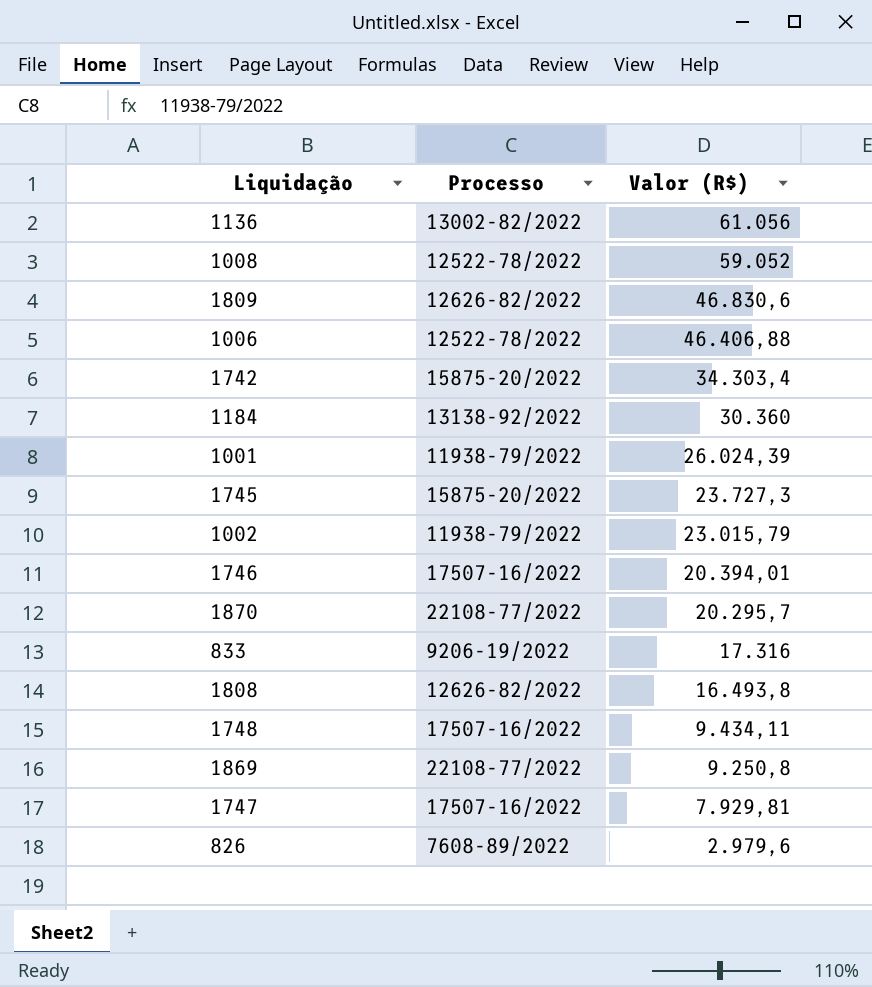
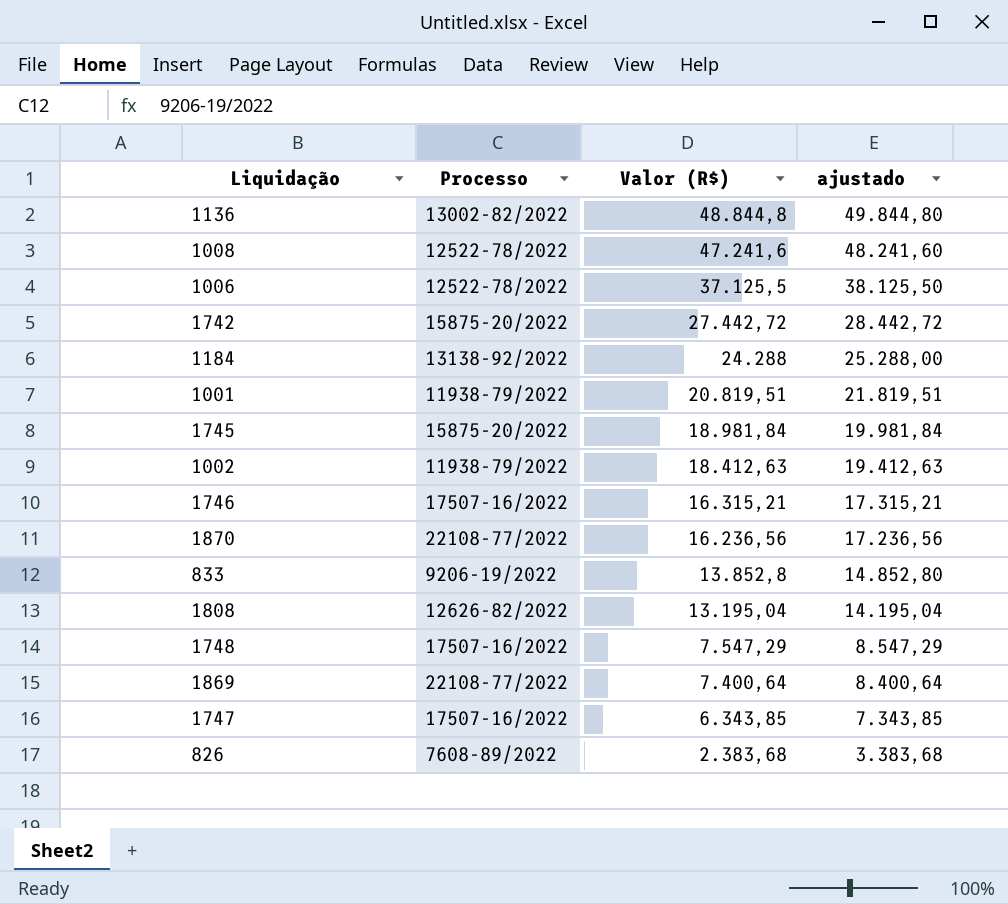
column ajustado | formula: none -> [Valor (R$)] + 1000
row 1809: 12626-82/2022 | 46.830,6 -> none
1136 | Valor (R$): 61.056 -> 48.844,8
1008 | Valor (R$): 59.052 -> 47.241,6
1006 | Valor (R$): 46.406,88 -> 37.125,5
1742 | Valor (R$): 34.303,4 -> 27.442,72
1184 | Valor (R$): 30.360 -> 24.288
1001 | Valor (R$): 26.024,39 -> 20.819,51
1745 | Valor (R$): 23.727,3 -> 18.981,84
1002 | Valor (R$): 23.015,79 -> 18.412,63
1746 | Valor (R$): 20.394,01 -> 16.315,21
1870 | Valor (R$): 20.295,7 -> 16.236,56
833 | Valor (R$): 17.316 -> 13.852,8
1808 | Valor (R$): 16.493,8 -> 13.195,04
1748 | Valor (R$): 9.434,11 -> 7.547,29
1869 | Valor (R$): 9.250,8 -> 7.400,64
1747 | Valor (R$): 7.929,81 -> 6.343,85
826 | Valor (R$): 2.979,6 -> 2.383,68

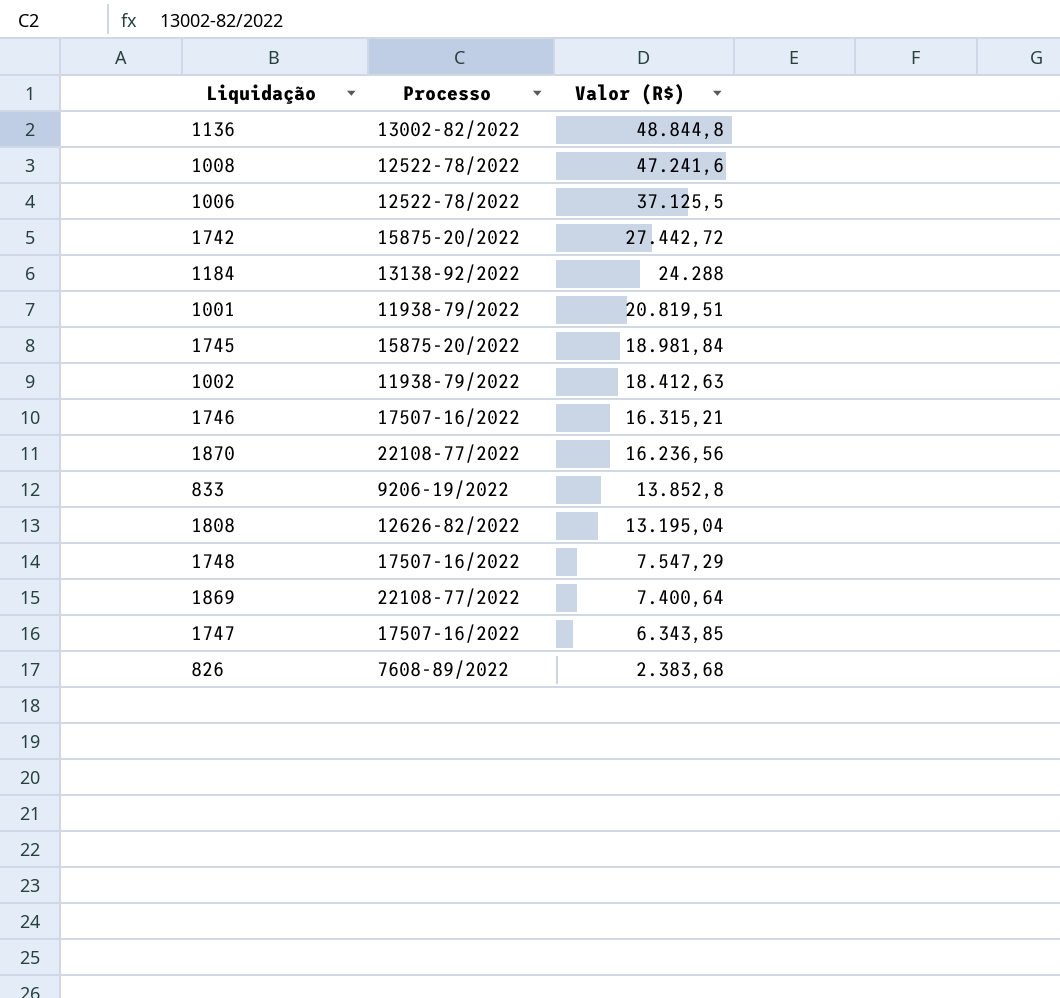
column ajustado | formula: [Valor (R$)] + 1000 -> none

